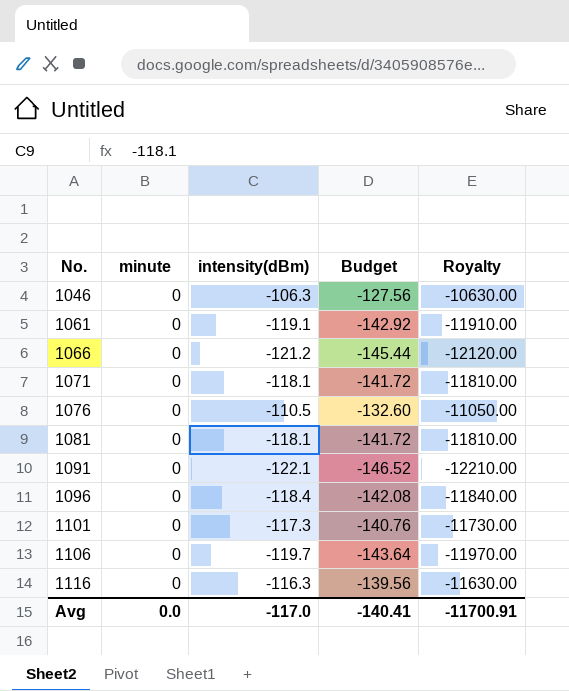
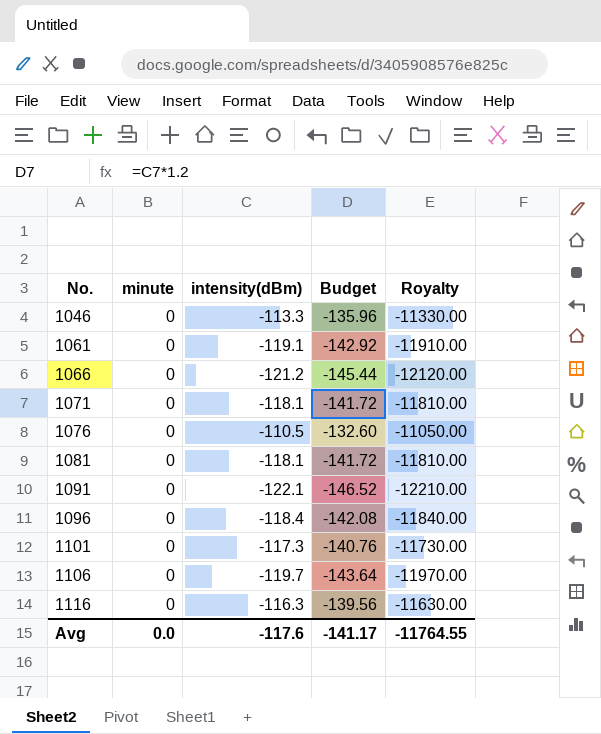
1046 | intensity(dBm): -106.3 -> -113.3
1046 | Budget: -127.56 -> -135.96
1046 | Royalty: -10630.00 -> -11330.00
Avg | intensity(dBm): -117.0 -> -117.6
Avg | Budget: -140.41 -> -141.17
Avg | Royalty: -11700.91 -> -11764.55

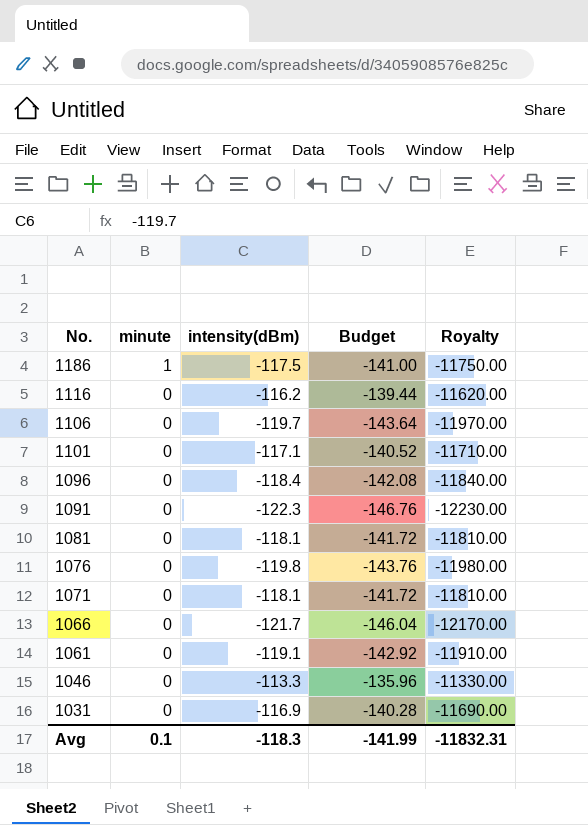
row order: No. ascending -> No. descending
row 1186: none -> 1 | -117.5 | -141.00 | -11750.00
1116 | intensity(dBm): -116.3 -> -116.2
1116 | Budget: -139.56 -> -139.44
1116 | Royalty: -11630.00 -> -11620.00
1101 | intensity(dBm): -117.3 -> -117.1
1101 | Budget: -140.76 -> -140.52
1101 | Royalty: -11730.00 -> -11710.00
1091 | intensity(dBm): -122.1 -> -122.3
1091 | Budget: -146.52 -> -146.76
1091 | Royalty: -12210.00 -> -12230.00
1076 | intensity(dBm): -110.5 -> -119.8
1076 | Budget: -132.60 -> -143.76
1076 | Royalty: -11050.00 -> -11980.00
1066 | intensity(dBm): -121.2 -> -121.7
1066 | Budget: -145.44 -> -146.04
1066 | Royalty: -12120.00 -> -12170.00
row 1031: none -> 0 | -116.9 | -140.28 | -11690.00
Avg | minute: 0.0 -> 0.1
Avg | intensity(dBm): -117.6 -> -118.3
Avg | Budget: -141.17 -> -141.99
Avg | Royalty: -11764.55 -> -11832.31

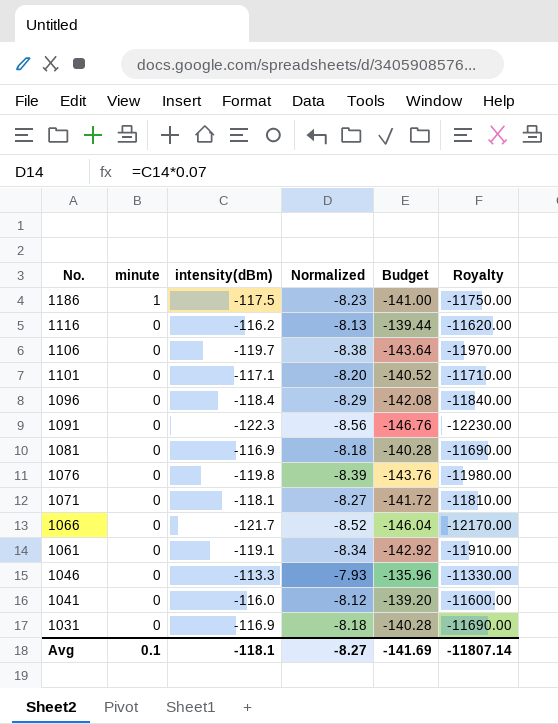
column Normalized | formula: none -> [intensity(dBm)] * 0.07
1081 | intensity(dBm): -118.1 -> -116.9
1081 | Budget: -141.72 -> -140.28
1081 | Royalty: -11810.00 -> -11690.00
row 1041: none -> 0 | -116.0 | -8.12 | -139.20 | -11600.00
Avg | intensity(dBm): -118.3 -> -118.1
Avg | Budget: -141.99 -> -141.69
Avg | Royalty: -11832.31 -> -11807.14

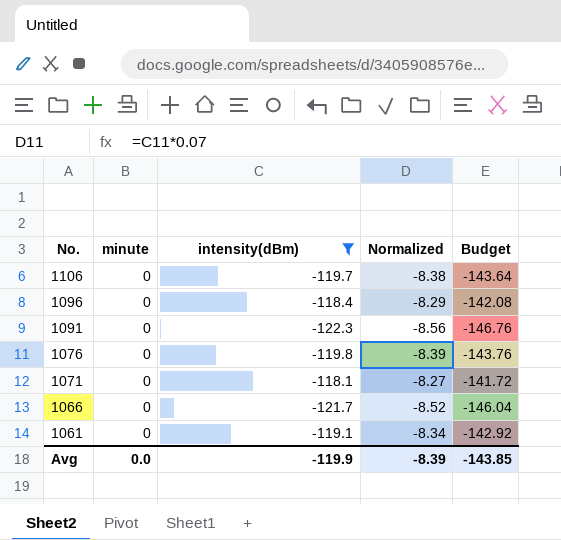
filter: none -> intensity(dBm) <= -118.1
column Royalty | formula: [intensity(dBm)] * 100 -> none
Avg | minute: 0.1 -> 0.0
Avg | intensity(dBm): -118.1 -> -119.9
Avg | Normalized: -8.27 -> -8.39
Avg | Budget: -141.69 -> -143.85

